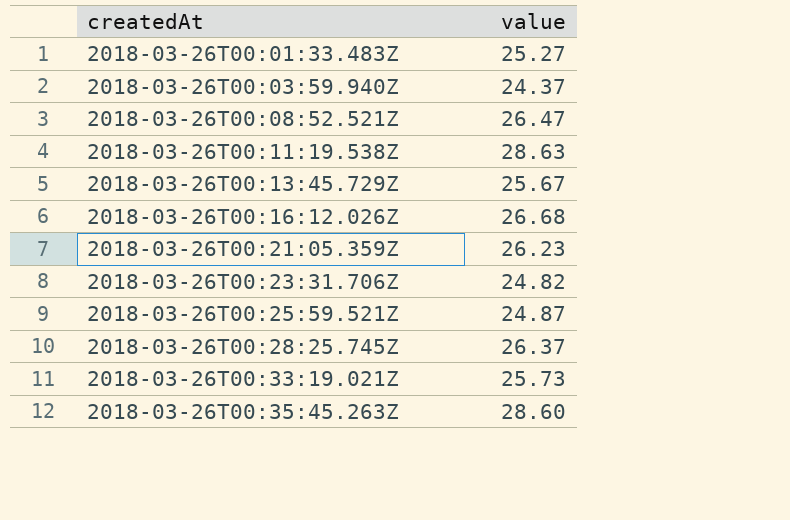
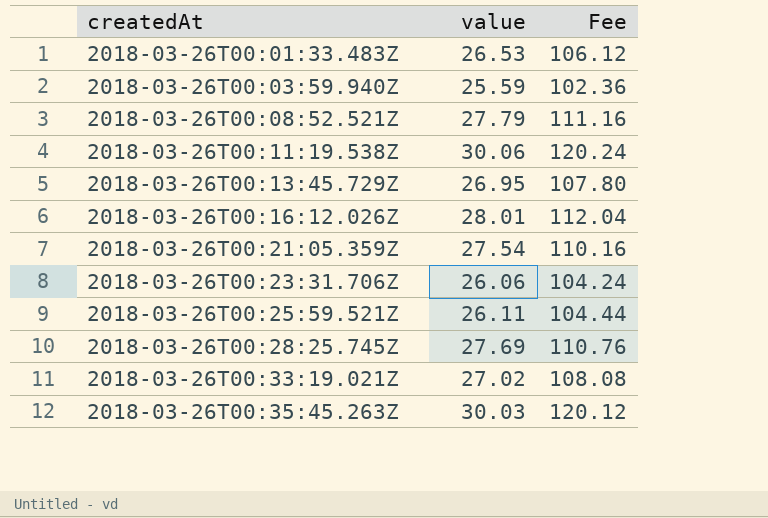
column Fee | formula: none -> [value] * 4
2018-03-26T00:01:33.483Z | value: 25.27 -> 26.53
2018-03-26T00:03:59.940Z | value: 24.37 -> 25.59
2018-03-26T00:08:52.521Z | value: 26.47 -> 27.79
2018-03-26T00:11:19.538Z | value: 28.63 -> 30.06
2018-03-26T00:13:45.729Z | value: 25.67 -> 26.95
2018-03-26T00:16:12.026Z | value: 26.68 -> 28.01
2018-03-26T00:21:05.359Z | value: 26.23 -> 27.54
2018-03-26T00:23:31.706Z | value: 24.82 -> 26.06
2018-03-26T00:25:59.521Z | value: 24.87 -> 26.11
2018-03-26T00:28:25.745Z | value: 26.37 -> 27.69
2018-03-26T00:33:19.021Z | value: 25.73 -> 27.02
2018-03-26T00:35:45.263Z | value: 28.60 -> 30.03

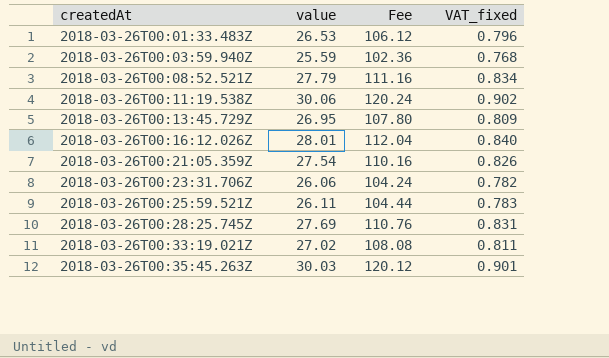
column VAT_fixed | formula: none -> [value] * 0.03

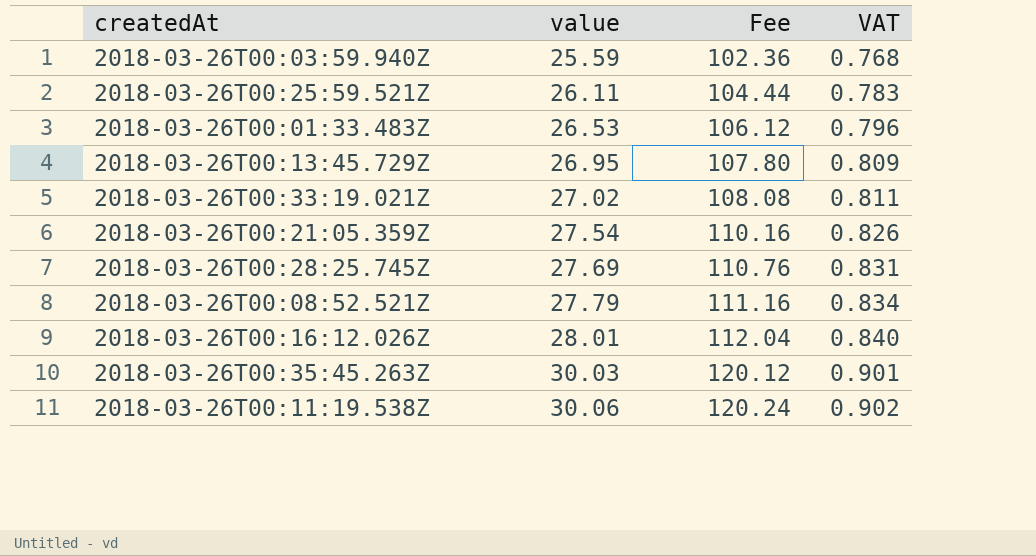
row order: createdAt ascending -> value ascending
column name: VAT_fixed -> VAT
row 2018-03-26T00:23:31.706Z: 26.06 | 104.24 | 0.782 -> none

